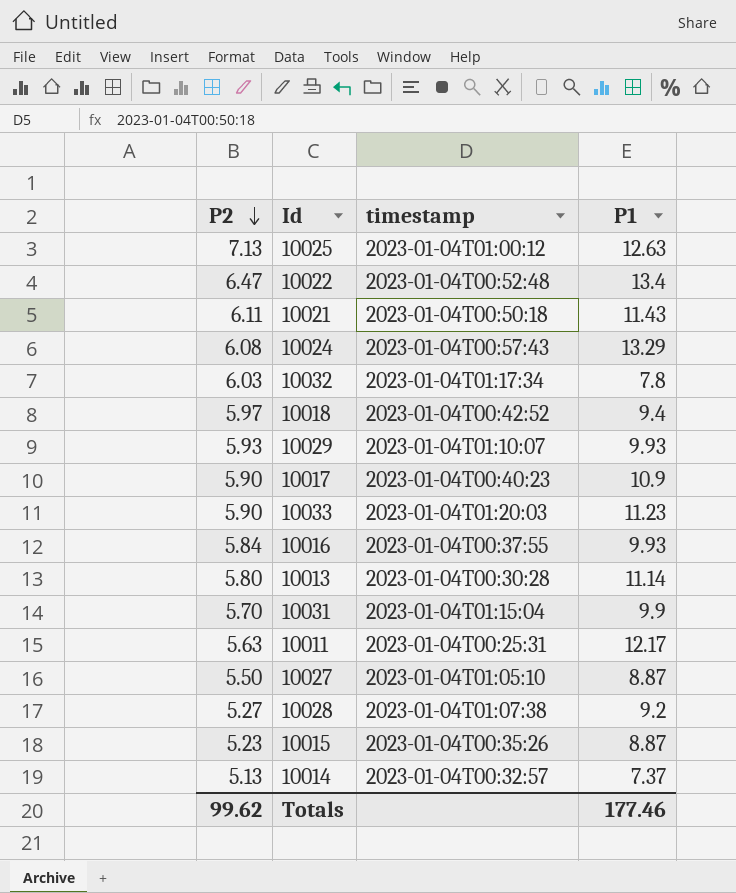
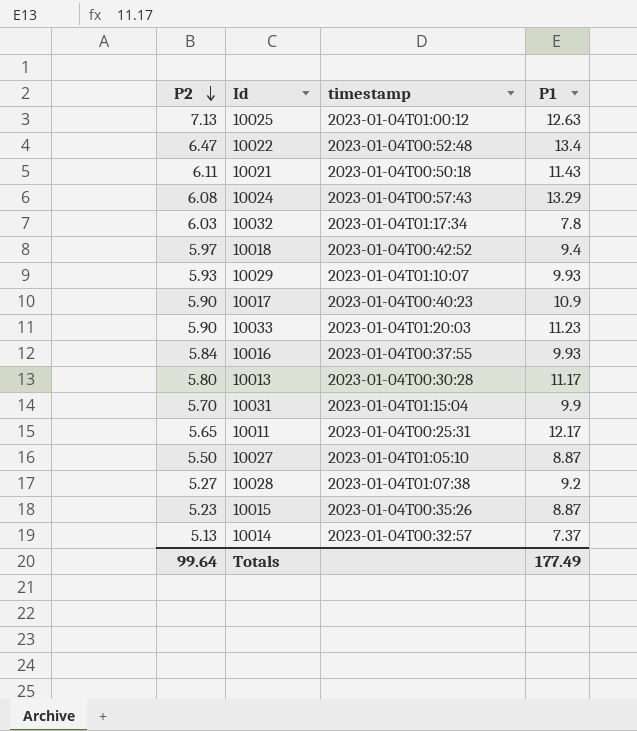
10013 | P1: 11.14 -> 11.17
10011 | P2: 5.63 -> 5.65
Totals | P2: 99.62 -> 99.64
Totals | P1: 177.46 -> 177.49

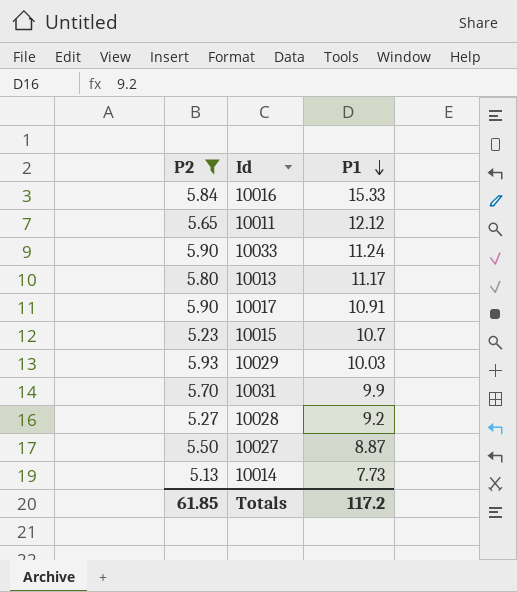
filter: none -> P2 <= 5.93
row order: P2 descending -> P1 descending
column timestamp | position: 3 -> none
10016 | P1: 9.93 -> 15.33
10011 | P1: 12.17 -> 12.12
10033 | P1: 11.23 -> 11.24
10017 | P1: 10.9 -> 10.91
10015 | P1: 8.87 -> 10.7
10029 | P1: 9.93 -> 10.03
10014 | P1: 7.37 -> 7.73
Totals | P2: 99.64 -> 61.85
Totals | P1: 177.49 -> 117.2

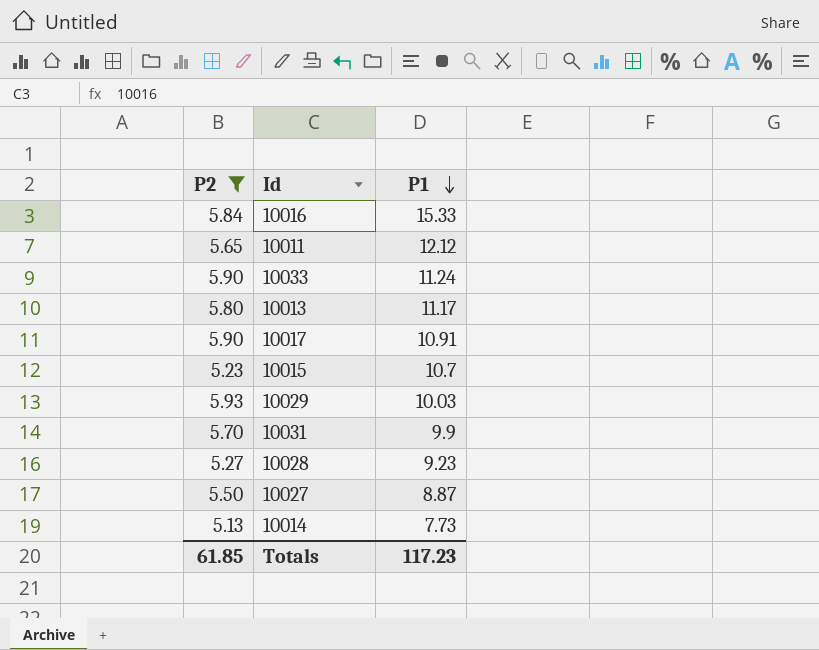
10028 | P1: 9.2 -> 9.23
Totals | P1: 117.2 -> 117.23

